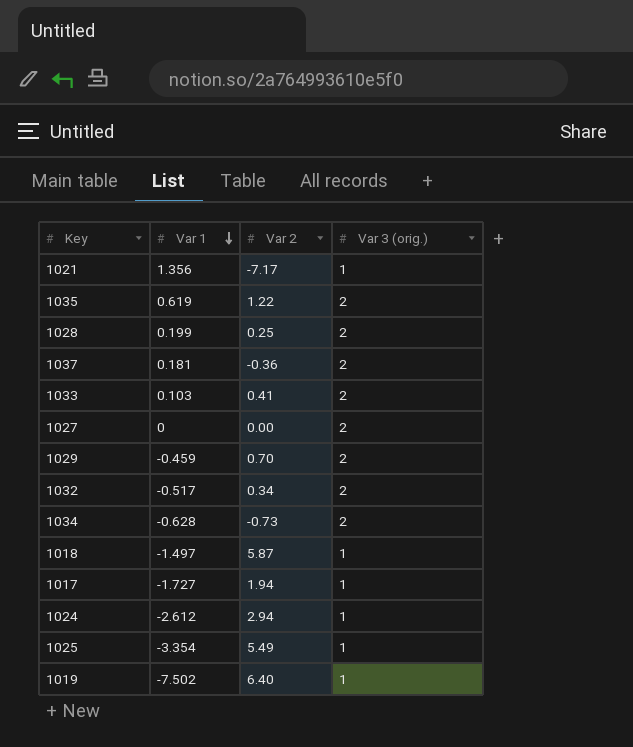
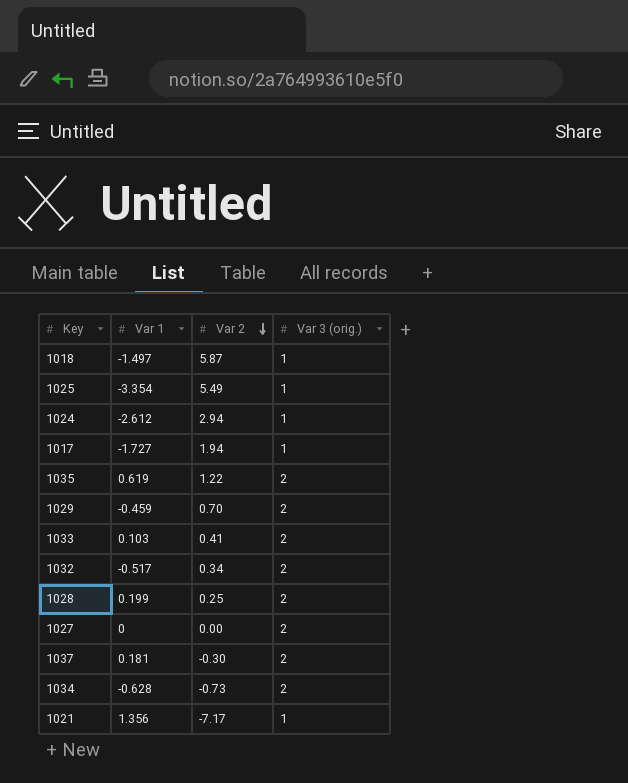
row order: Var 1 descending -> Var 2 descending
row 1019: -7.502 | 6.40 | 1 -> none
1037 | Var 2: -0.36 -> -0.30

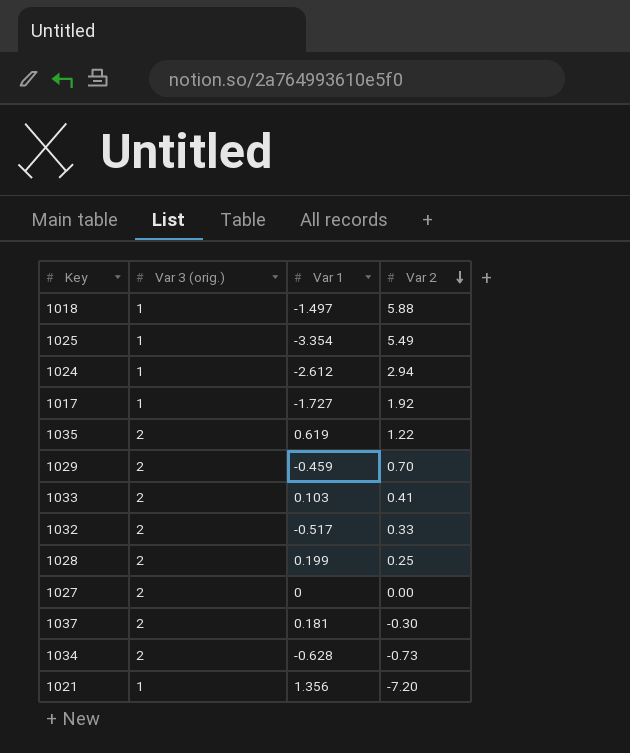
column Var 3 (orig.) | position: 4 -> 2
1018 | Var 2: 5.87 -> 5.88
1017 | Var 2: 1.94 -> 1.92
1032 | Var 2: 0.34 -> 0.33
1021 | Var 2: -7.17 -> -7.20

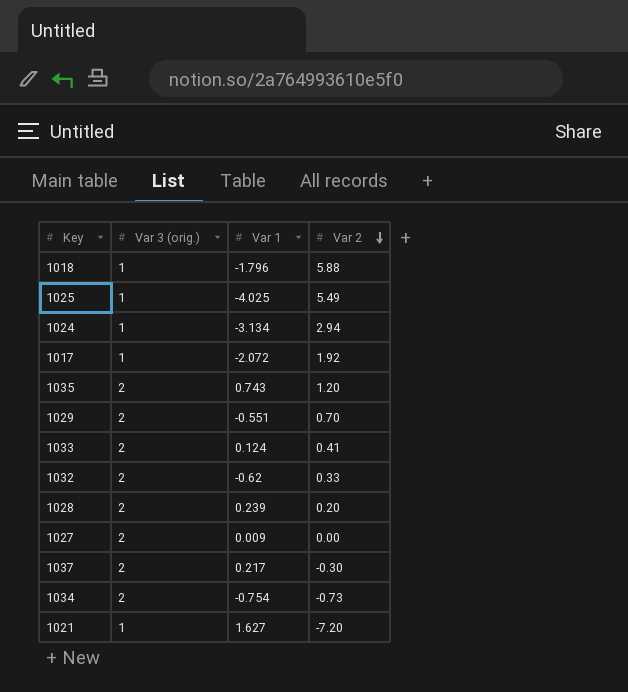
1018 | Var 1: -1.497 -> -1.796
1025 | Var 1: -3.354 -> -4.025
1024 | Var 1: -2.612 -> -3.134
1017 | Var 1: -1.727 -> -2.072
1035 | Var 1: 0.619 -> 0.743
1035 | Var 2: 1.22 -> 1.20
1029 | Var 1: -0.459 -> -0.551
1033 | Var 1: 0.103 -> 0.124
1032 | Var 1: -0.517 -> -0.62
1028 | Var 1: 0.199 -> 0.239
1028 | Var 2: 0.25 -> 0.20
1027 | Var 1: 0 -> 0.009
1037 | Var 1: 0.181 -> 0.217
1034 | Var 1: -0.628 -> -0.754
1021 | Var 1: 1.356 -> 1.627

